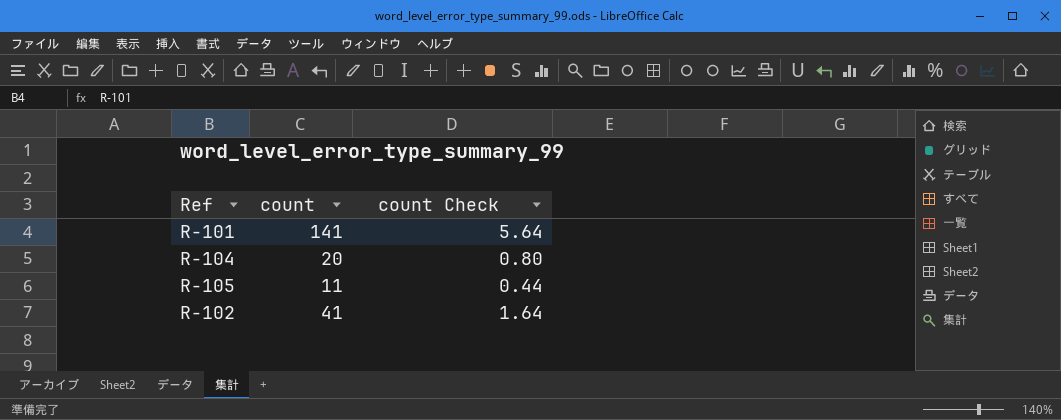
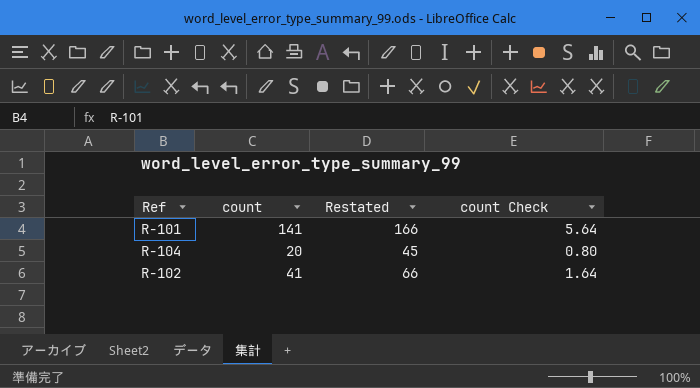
column Restated | formula: none -> [count] + 25
row R-105: 11 | 0.44 -> none

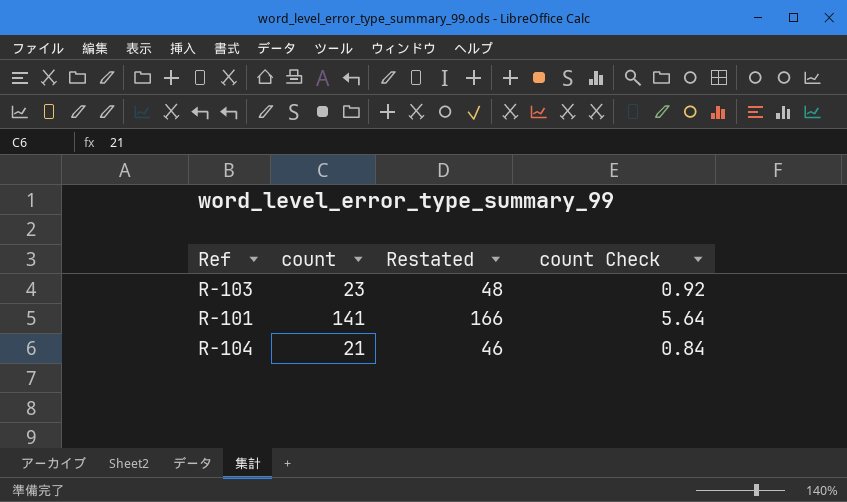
row R-102: 41 | 66 | 1.64 -> none
row R-103: none -> 23 | 48 | 0.92
R-104 | count: 20 -> 21
R-104 | Restated: 45 -> 46
R-104 | count Check: 0.80 -> 0.84

